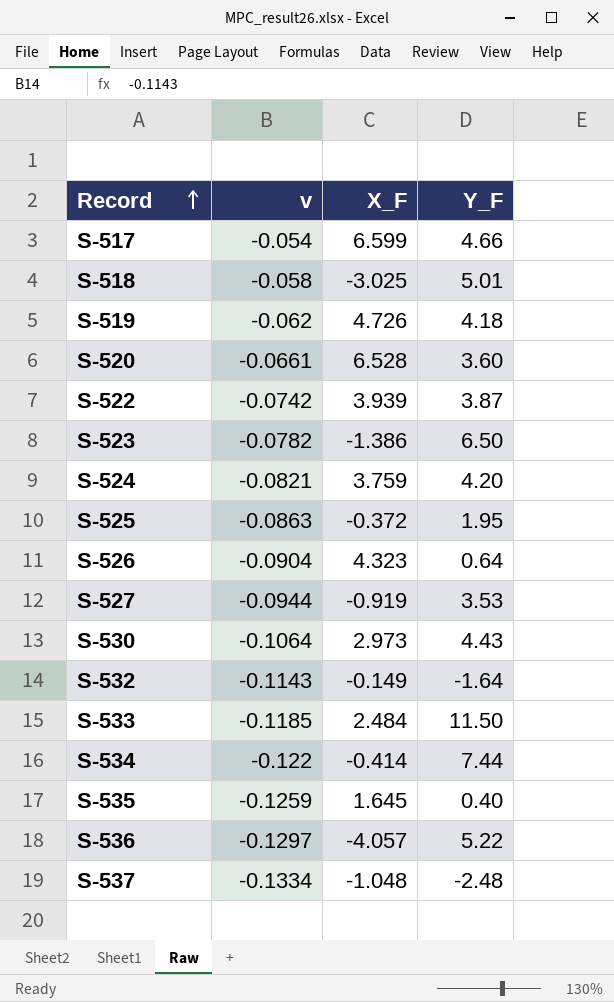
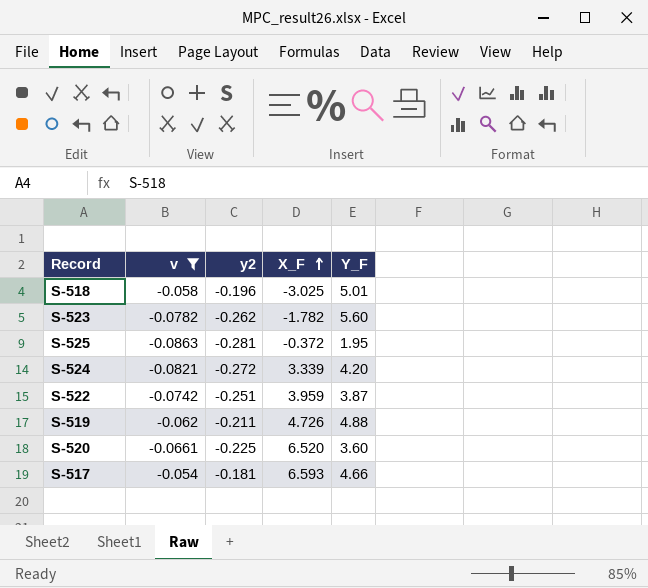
filter: none -> v >= -0.0863
row order: Record ascending -> X_F ascending
column y2 | position: none -> 3
S-523 | X_F: -1.386 -> -1.782
S-523 | Y_F: 6.50 -> 5.60
S-524 | X_F: 3.759 -> 3.339
S-522 | X_F: 3.939 -> 3.959
S-519 | Y_F: 4.18 -> 4.88
S-520 | X_F: 6.528 -> 6.520
S-517 | X_F: 6.599 -> 6.593

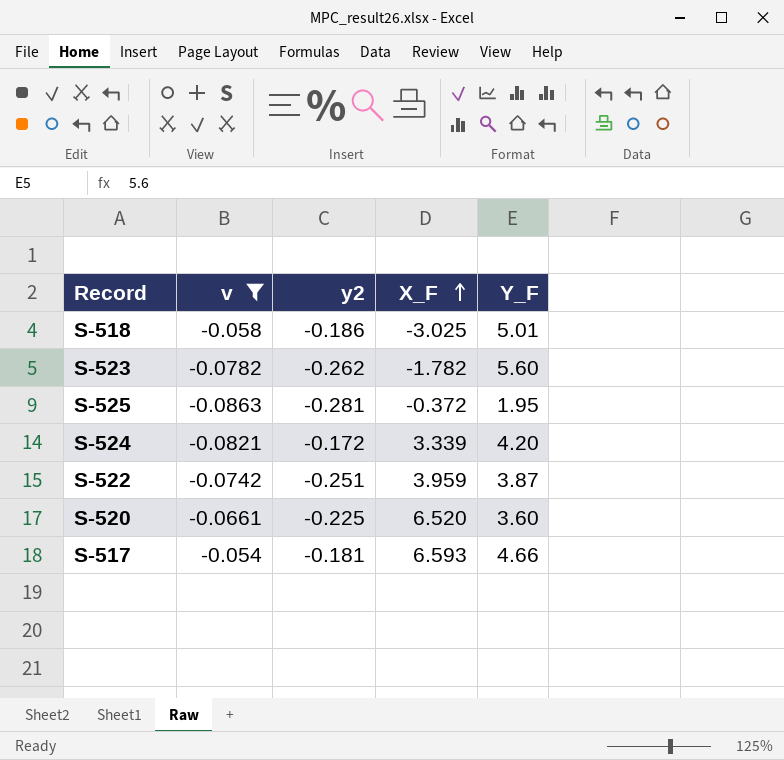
row S-519: -0.062 | -0.211 | 4.726 | 4.88 -> none
S-518 | y2: -0.196 -> -0.186
S-524 | y2: -0.272 -> -0.172

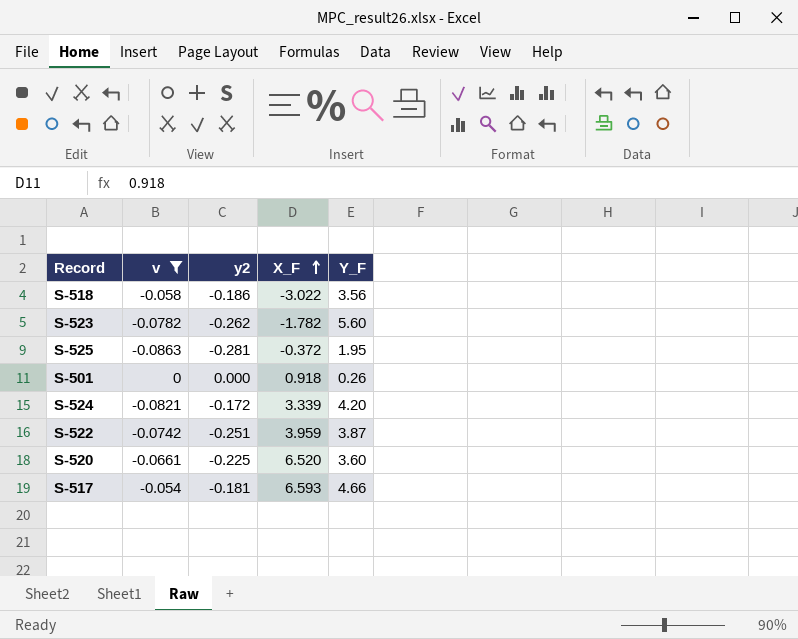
S-518 | X_F: -3.025 -> -3.022
S-518 | Y_F: 5.01 -> 3.56
row S-501: none -> 0 | 0.000 | 0.918 | 0.26

